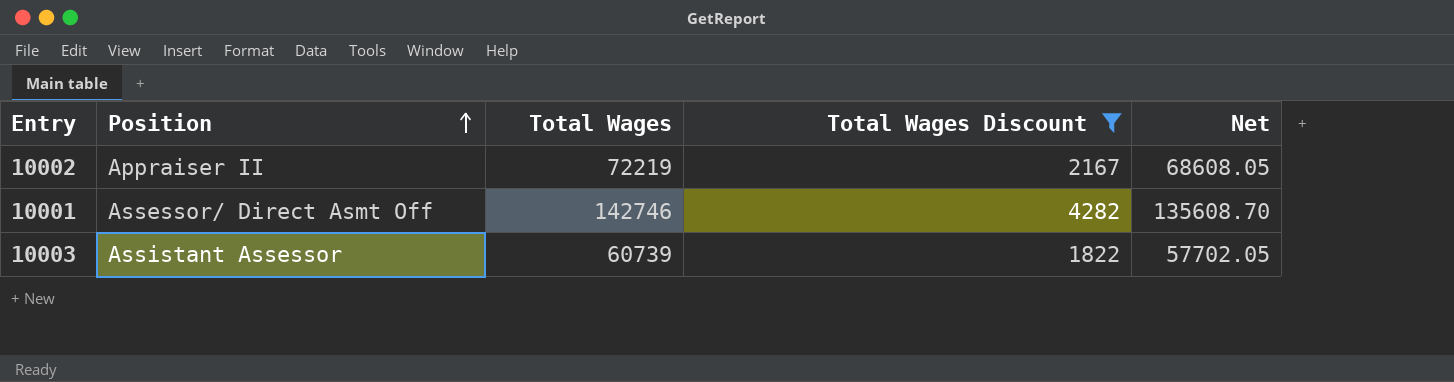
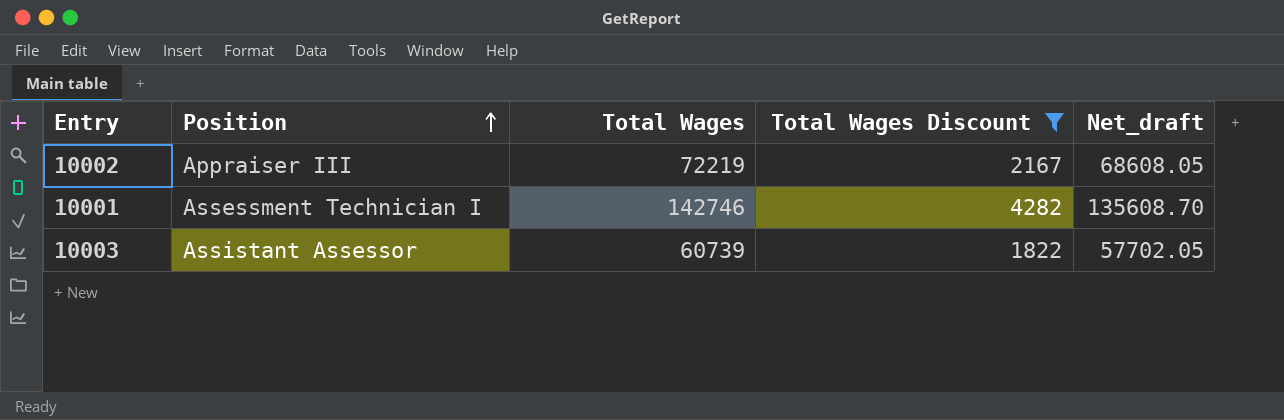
column name: Net -> Net_draft
10002 | Position: Appraiser II -> Appraiser III
10001 | Position: Assessor/ Direct Asmt Off -> Assessment Technician I

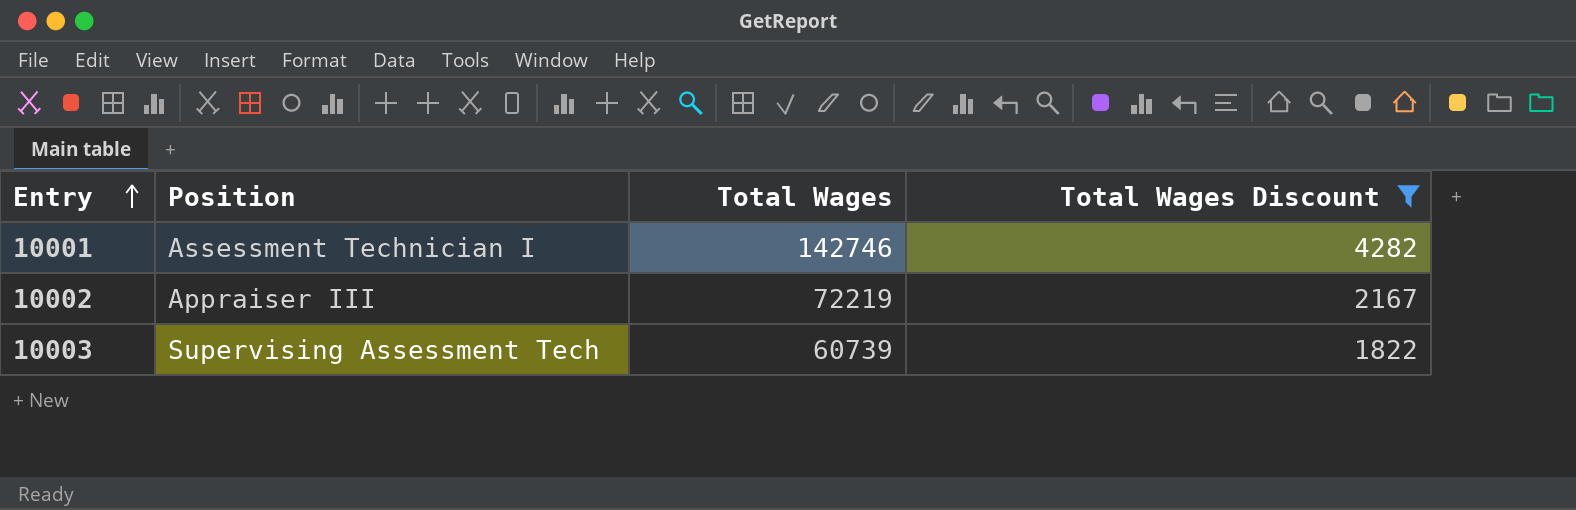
row order: Position ascending -> Entry ascending
column Net_draft | formula: [Total Wages] * 0.95 -> none
10003 | Position: Assistant Assessor -> Supervising Assessment Tech

